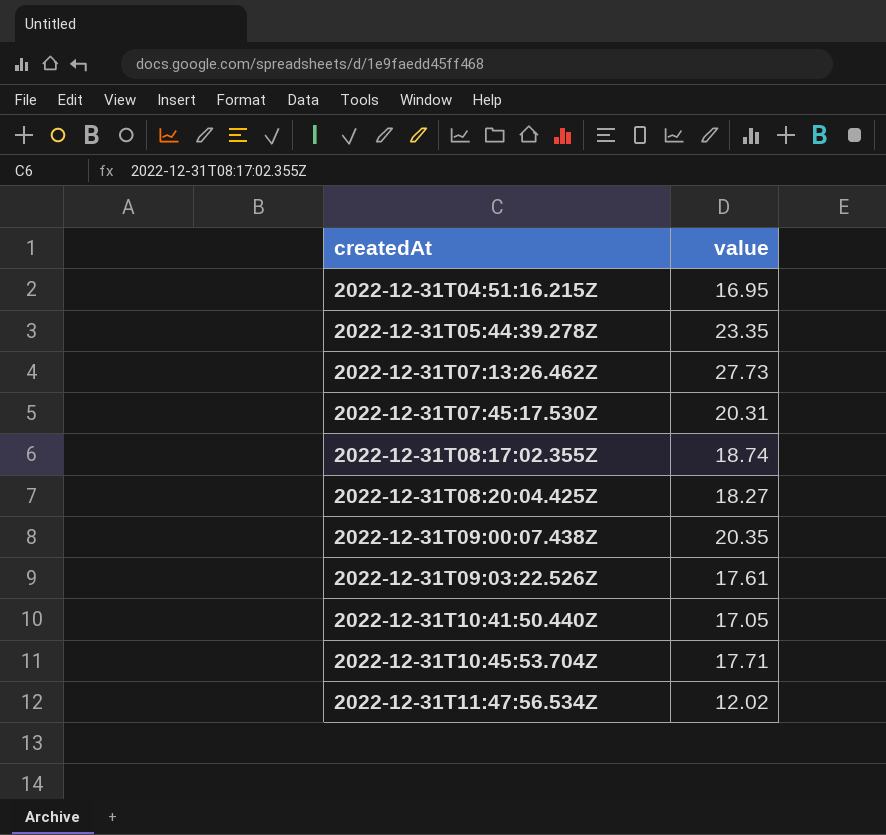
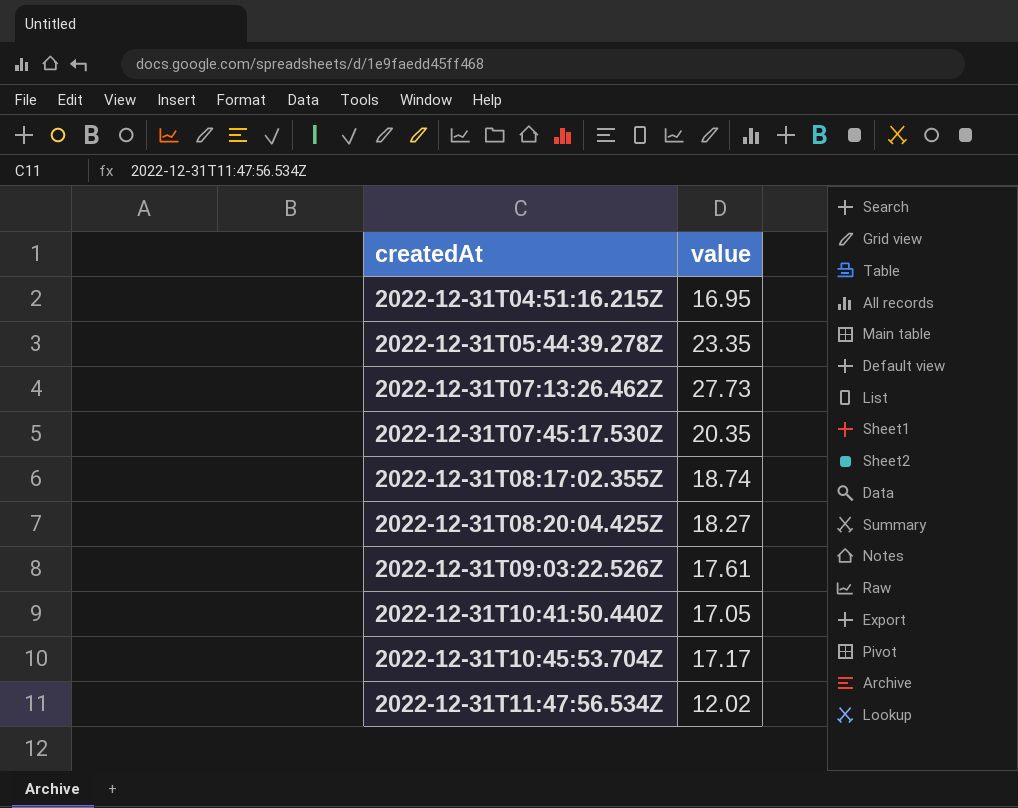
row 2022-12-31T09:00:07.438Z: 20.35 -> none
2022-12-31T07:45:17.530Z | value: 20.31 -> 20.35
2022-12-31T10:45:53.704Z | value: 17.71 -> 17.17

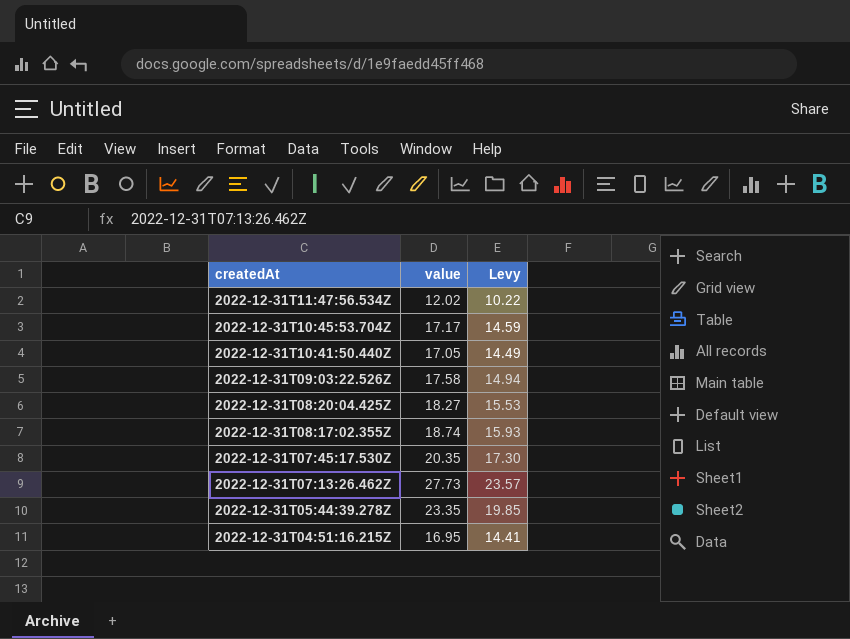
row order: createdAt ascending -> createdAt descending
column Levy | formula: none -> [value] * 0.85
2022-12-31T09:03:22.526Z | value: 17.61 -> 17.58

